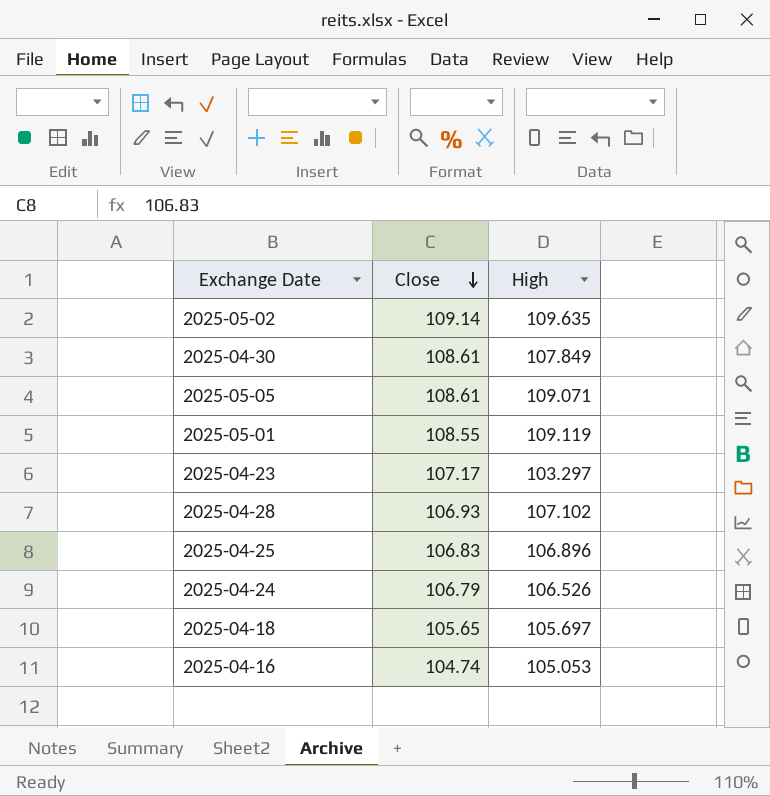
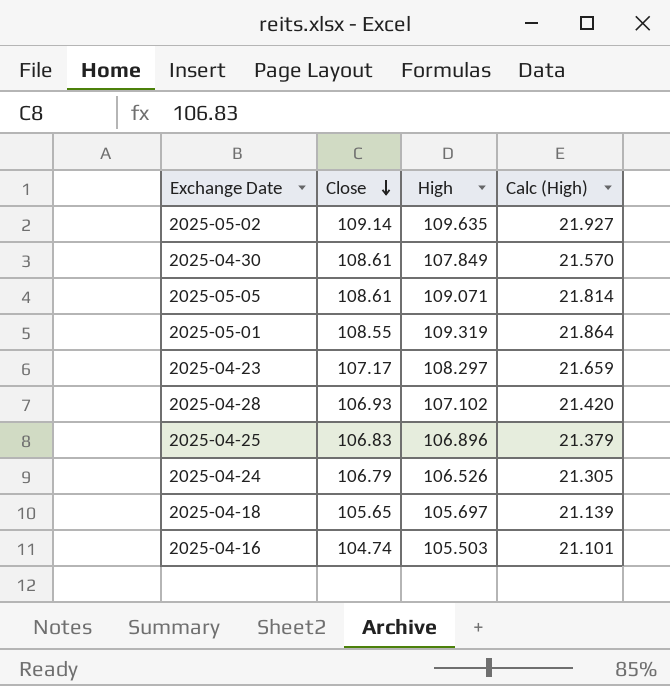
column Calc (High) | formula: none -> [High] * 0.2
2025-05-01 | High: 109.119 -> 109.319
2025-04-23 | High: 103.297 -> 108.297
2025-04-16 | High: 105.053 -> 105.503

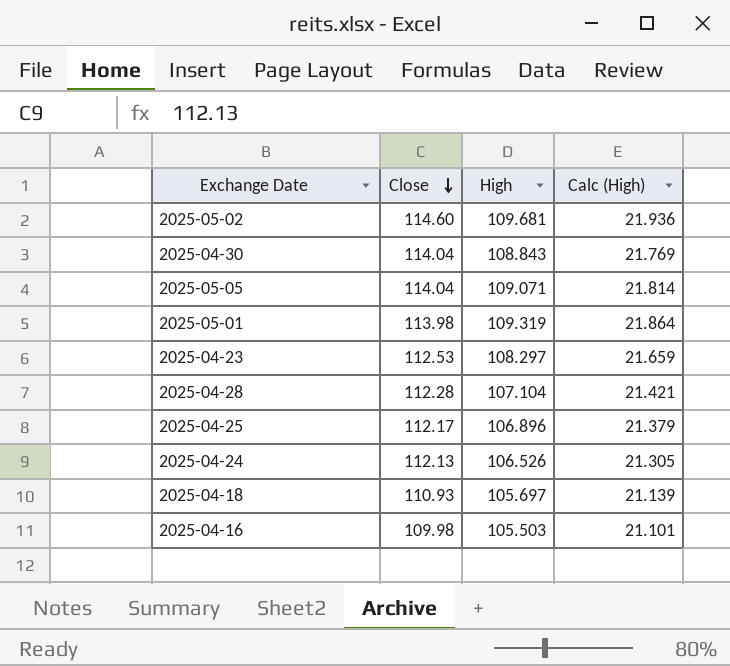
2025-05-02 | Close: 109.14 -> 114.60
2025-05-02 | High: 109.635 -> 109.681
2025-05-02 | Calc (High): 21.927 -> 21.936
2025-04-30 | Close: 108.61 -> 114.04
2025-04-30 | High: 107.849 -> 108.843
2025-04-30 | Calc (High): 21.570 -> 21.769
2025-05-05 | Close: 108.61 -> 114.04
2025-05-01 | Close: 108.55 -> 113.98
2025-04-23 | Close: 107.17 -> 112.53
2025-04-28 | Close: 106.93 -> 112.28
2025-04-28 | High: 107.102 -> 107.104
2025-04-28 | Calc (High): 21.420 -> 21.421
2025-04-25 | Close: 106.83 -> 112.17
2025-04-24 | Close: 106.79 -> 112.13
2025-04-18 | Close: 105.65 -> 110.93
2025-04-16 | Close: 104.74 -> 109.98

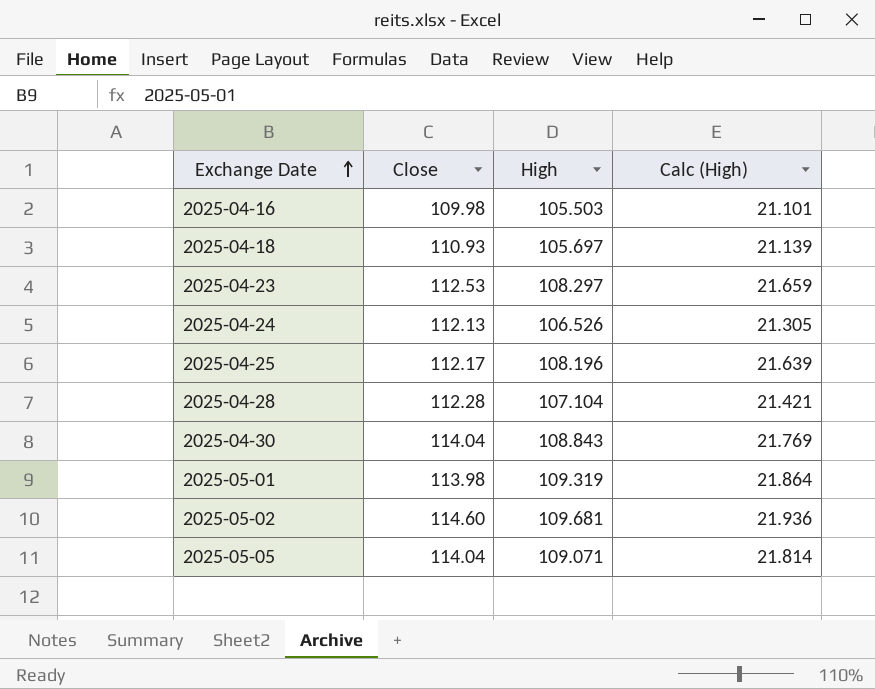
row order: Close descending -> Exchange Date ascending
2025-04-25 | High: 106.896 -> 108.196
2025-04-25 | Calc (High): 21.379 -> 21.639

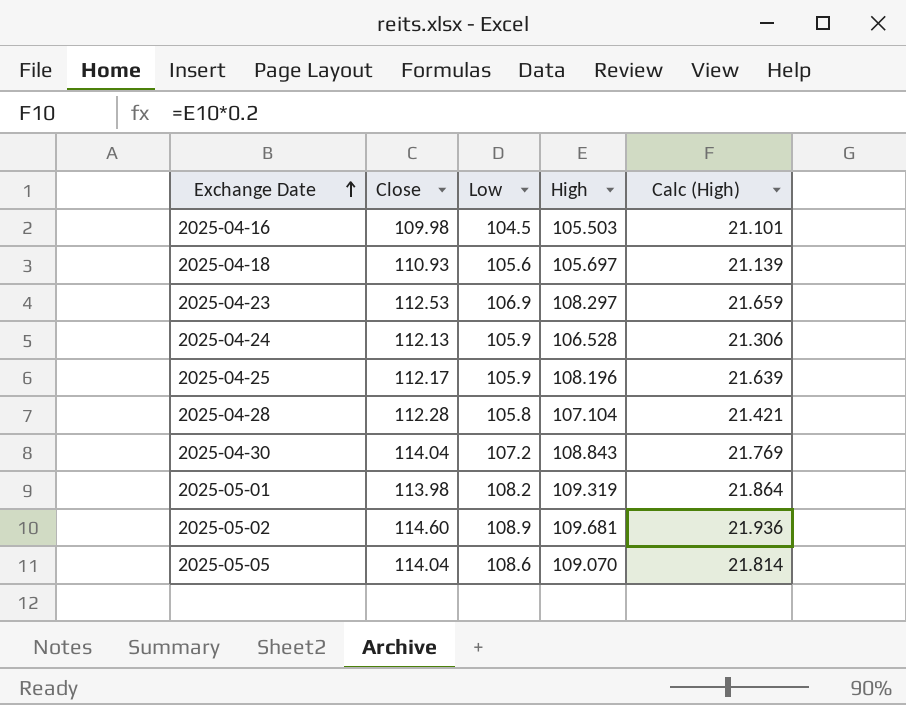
column Low | position: none -> 3
2025-04-24 | High: 106.526 -> 106.528
2025-04-24 | Calc (High): 21.305 -> 21.306
2025-05-05 | High: 109.071 -> 109.070

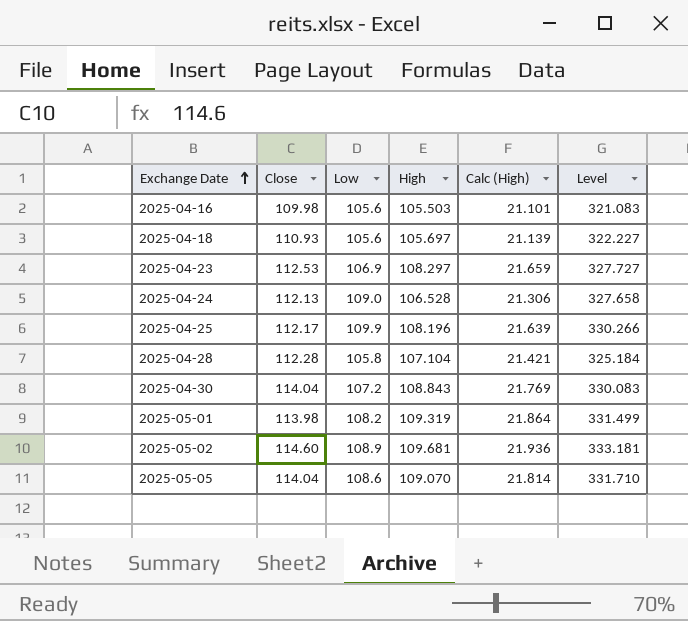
column Level | formula: none -> [Close] + [Low] + [High]
2025-04-16 | Low: 104.5 -> 105.6
2025-04-24 | Low: 105.9 -> 109.0
2025-04-25 | Low: 105.9 -> 109.9

